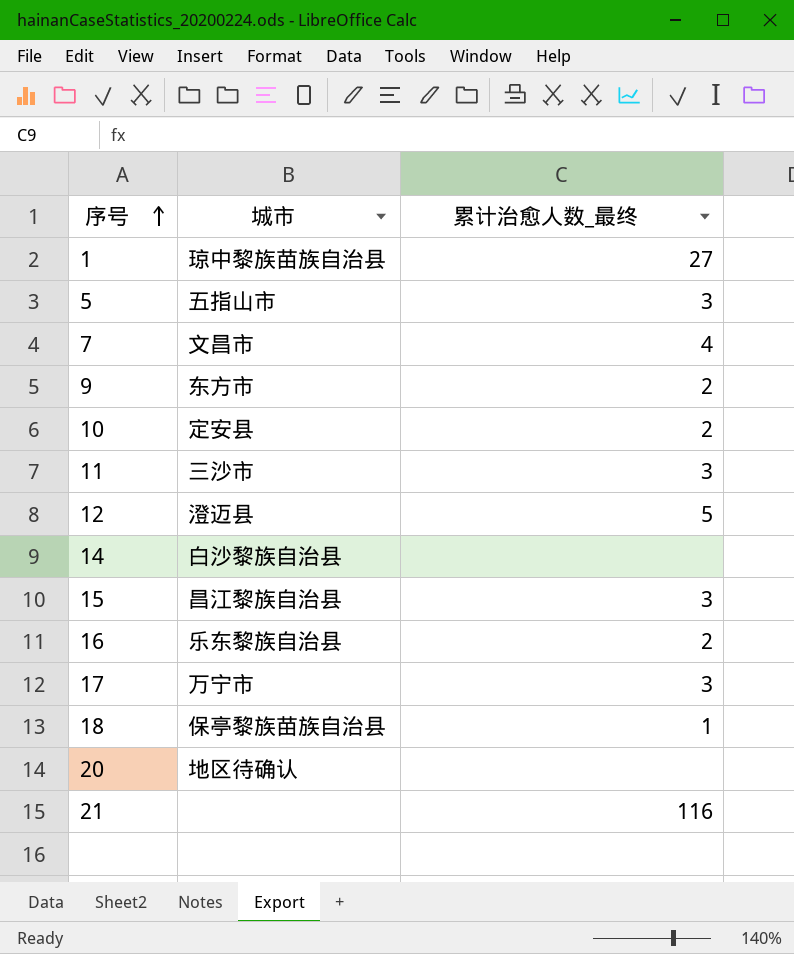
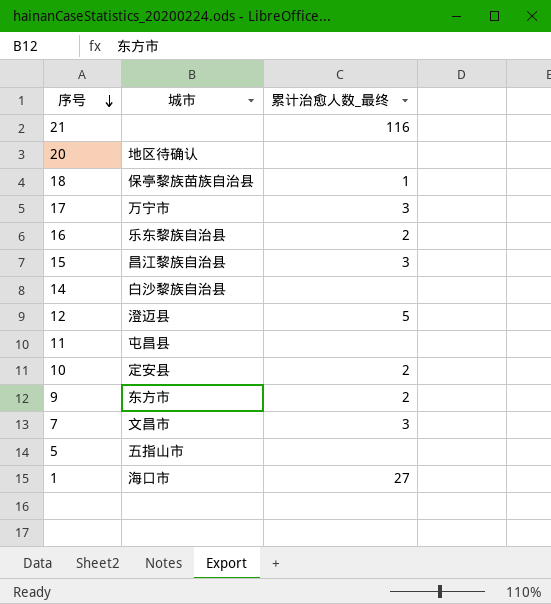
row order: 序号 ascending -> 序号 descending
11 | 城市: 三沙市 -> 屯昌县
11 | 累计治愈人数_最终: 3 -> none
7 | 累计治愈人数_最终: 4 -> 3
5 | 累计治愈人数_最终: 3 -> none
1 | 城市: 琼中黎族苗族自治县 -> 海口市

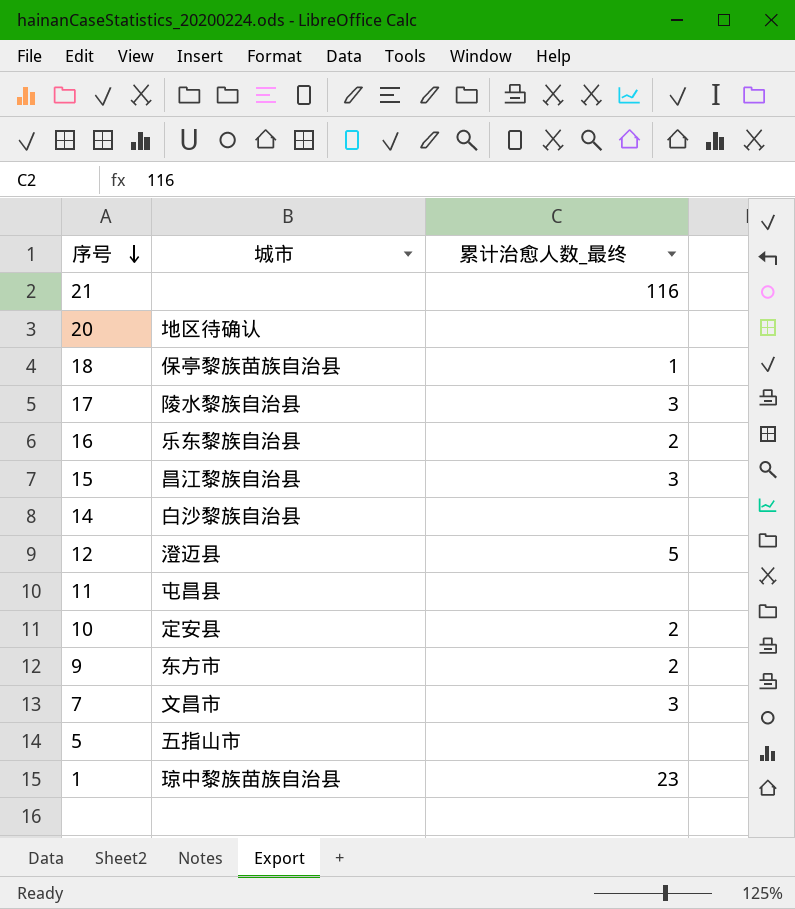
17 | 城市: 万宁市 -> 陵水黎族自治县
1 | 城市: 海口市 -> 琼中黎族苗族自治县
1 | 累计治愈人数_最终: 27 -> 23

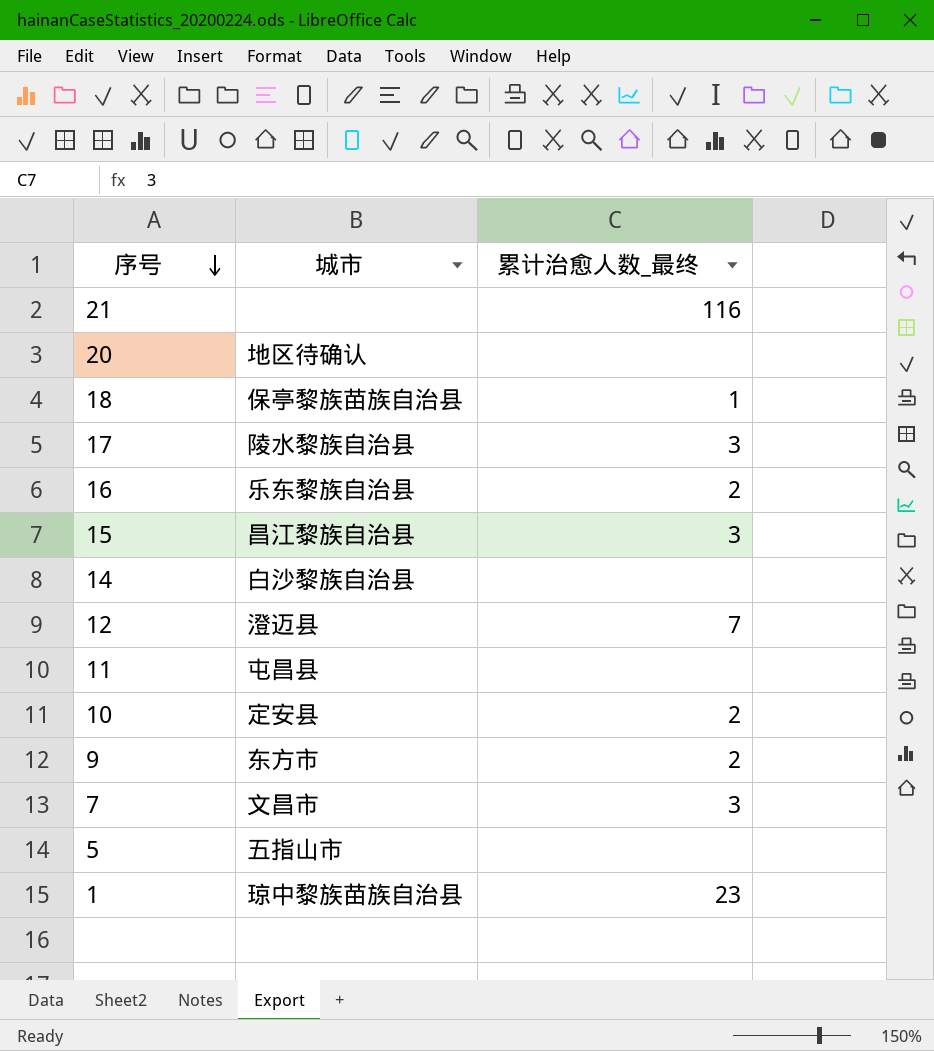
12 | 累计治愈人数_最终: 5 -> 7

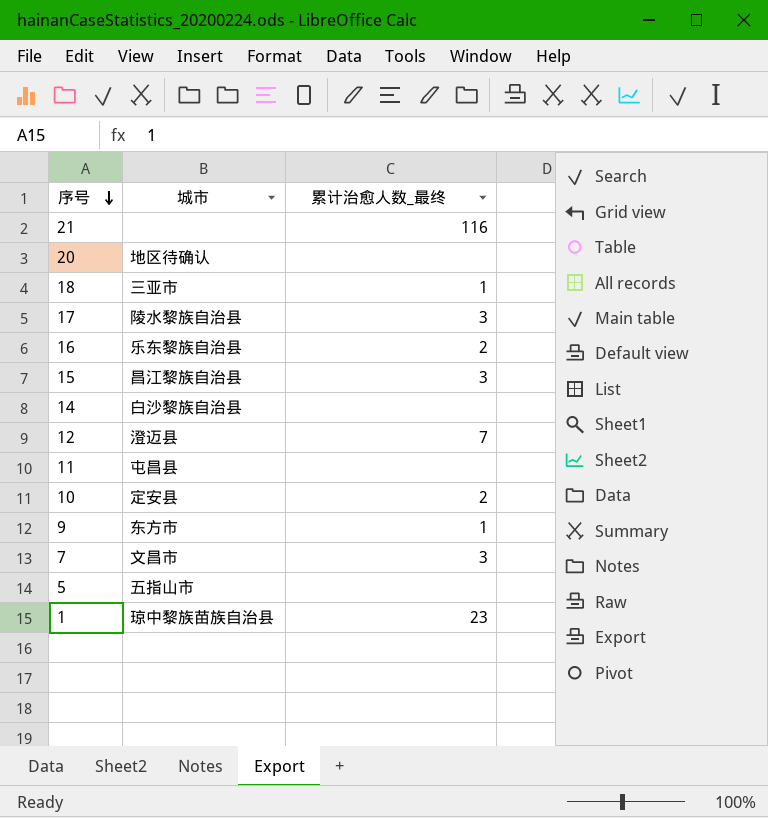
18 | 城市: 保亭黎族苗族自治县 -> 三亚市
9 | 累计治愈人数_最终: 2 -> 1

